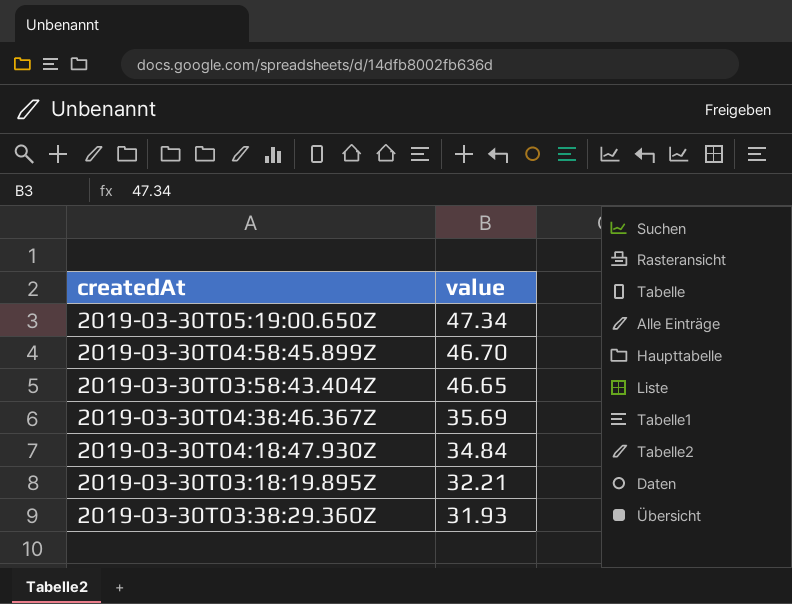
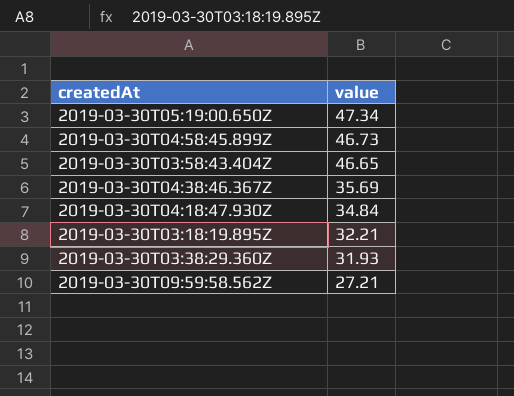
2019-03-30T04:58:45.899Z | value: 46.70 -> 46.73
row 2019-03-30T09:59:58.562Z: none -> 27.21

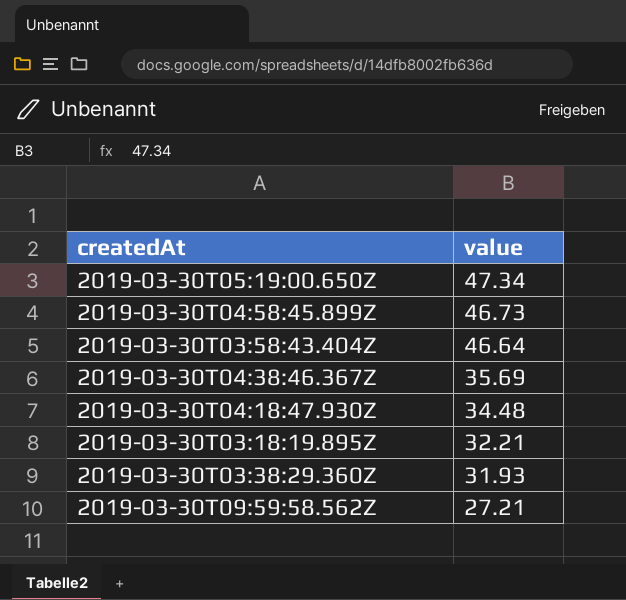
2019-03-30T03:58:43.404Z | value: 46.65 -> 46.64
2019-03-30T04:18:47.930Z | value: 34.84 -> 34.48

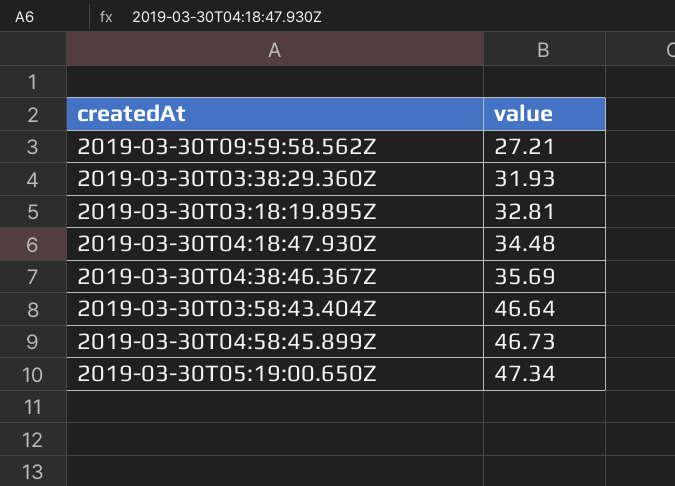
row order: value descending -> value ascending
2019-03-30T03:18:19.895Z | value: 32.21 -> 32.81

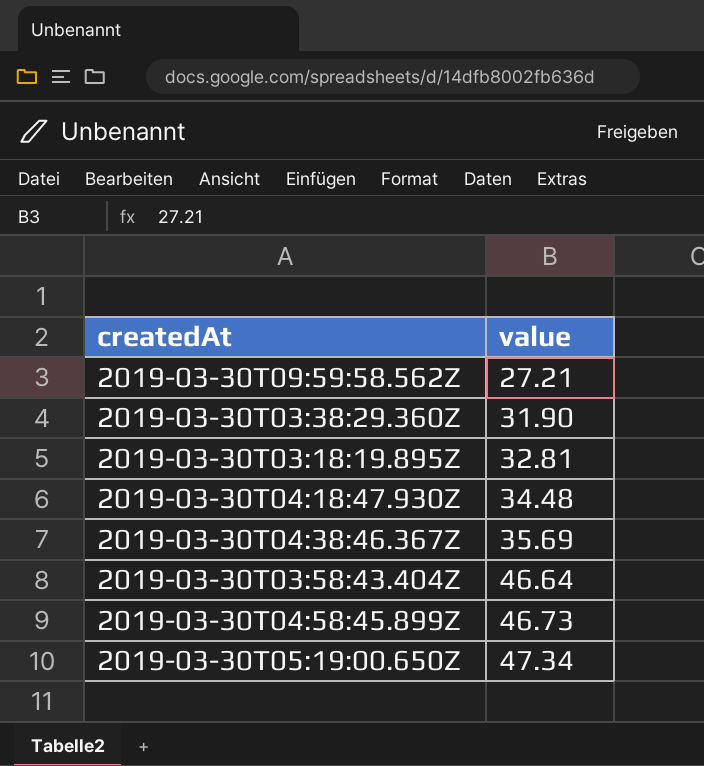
2019-03-30T03:38:29.360Z | value: 31.93 -> 31.90

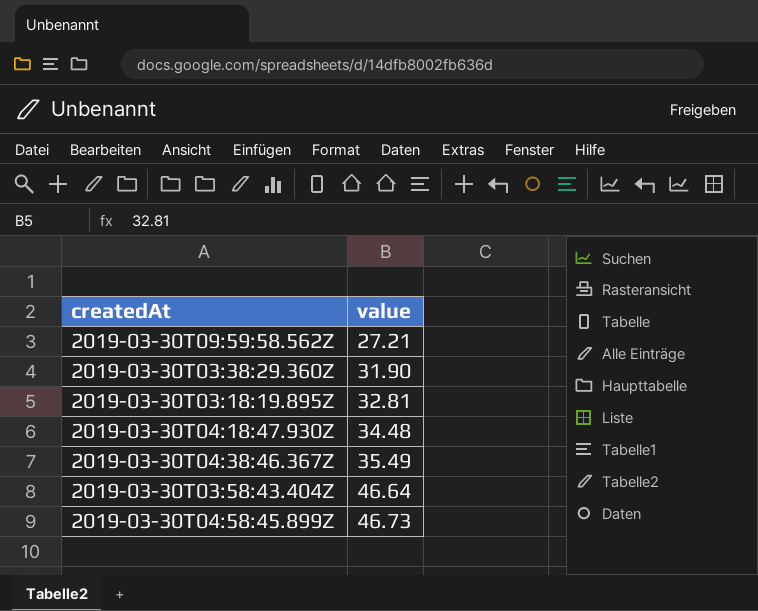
row 2019-03-30T05:19:00.650Z: 47.34 -> none
2019-03-30T04:38:46.367Z | value: 35.69 -> 35.49

